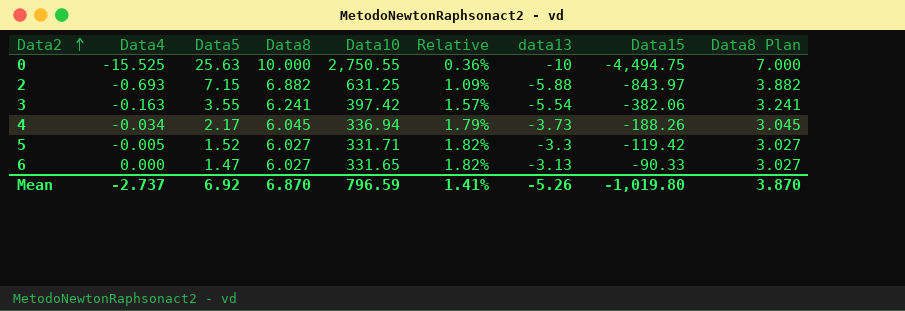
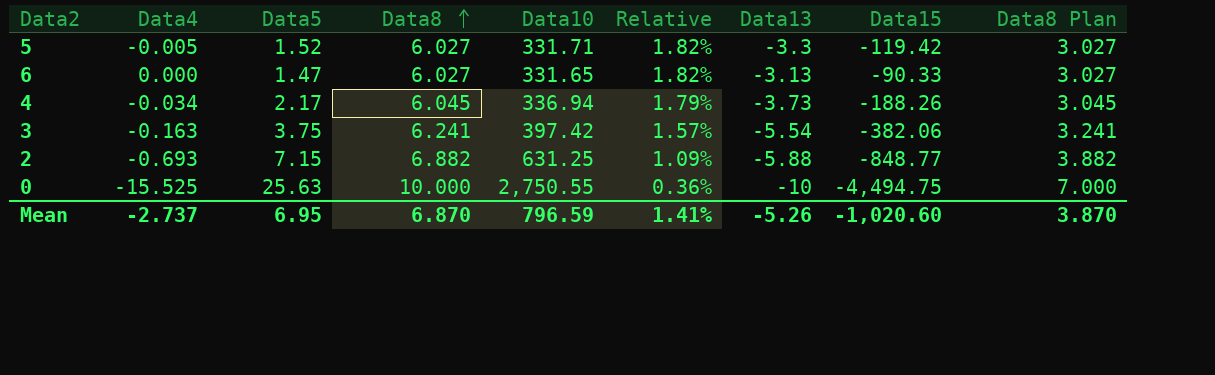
row order: Data2 ascending -> Data8 ascending
column name: data13 -> Data13
3 | Data5: 3.55 -> 3.75
2 | Data15: -843.97 -> -848.77
Mean | Data5: 6.92 -> 6.95
Mean | Data15: -1,019.80 -> -1,020.60

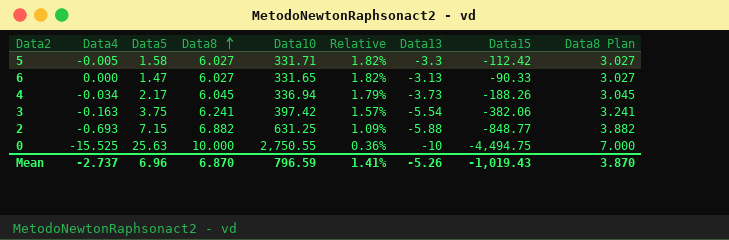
5 | Data5: 1.52 -> 1.58
5 | Data15: -119.42 -> -112.42
Mean | Data5: 6.95 -> 6.96
Mean | Data15: -1,020.60 -> -1,019.43

